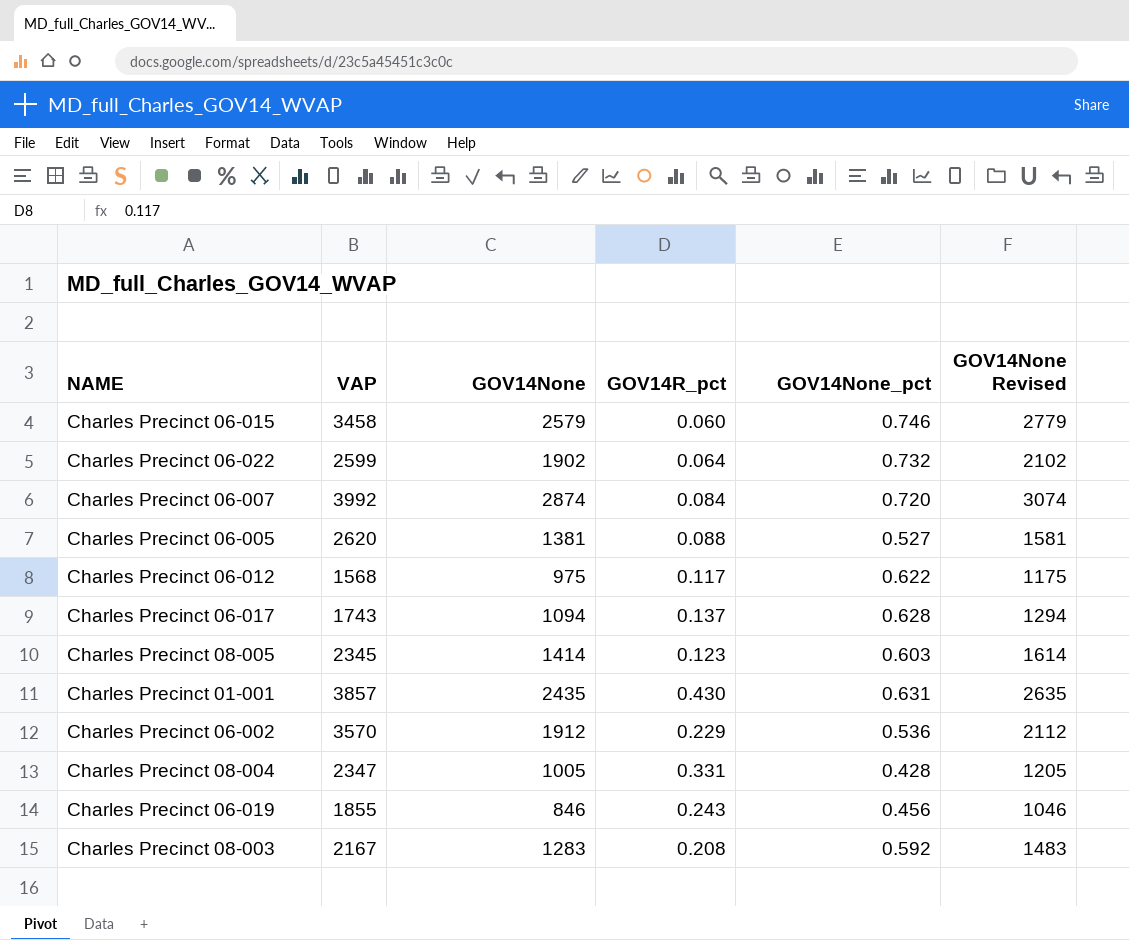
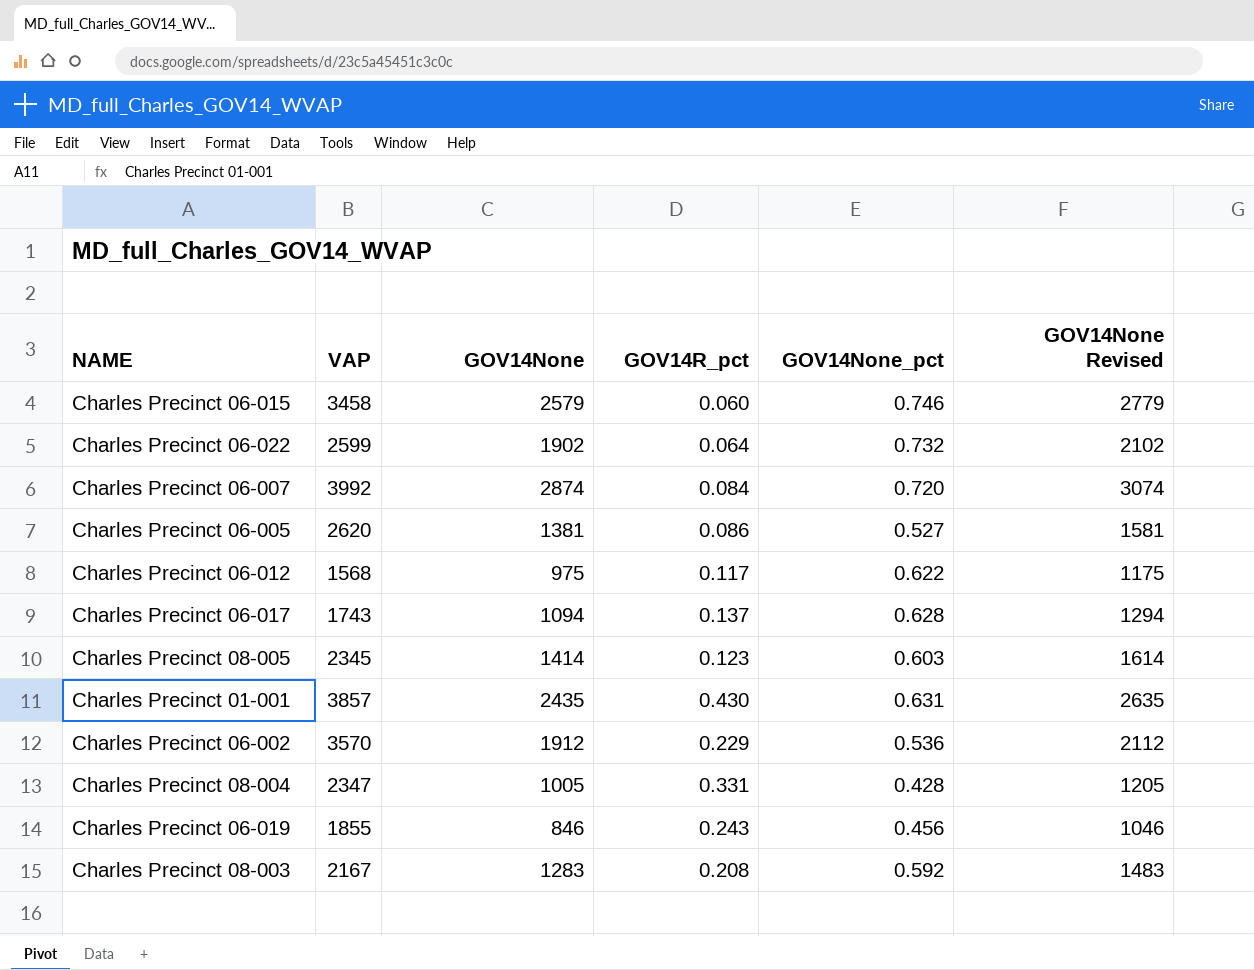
Charles Precinct 06-005 | GOV14R_pct: 0.088 -> 0.086

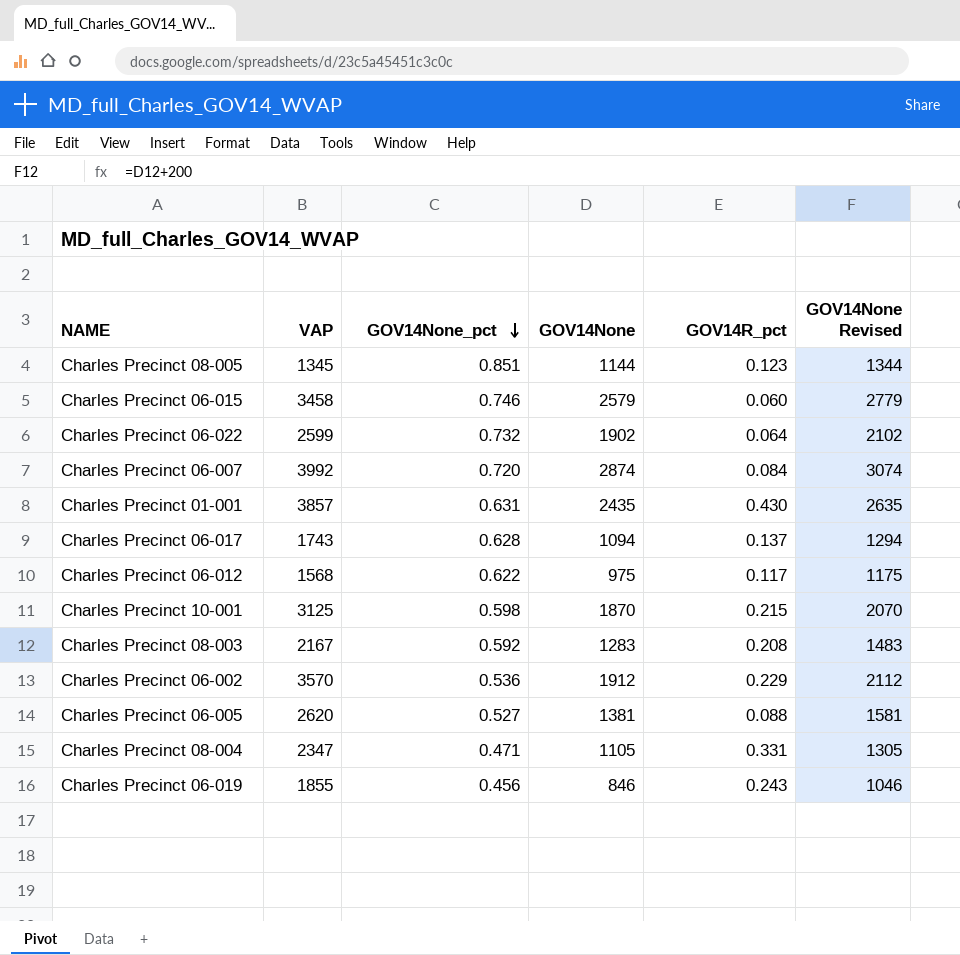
row order: none -> GOV14None_pct descending
column GOV14None_pct | position: 5 -> 3
Charles Precinct 08-005 | VAP: 2345 -> 1345
Charles Precinct 08-005 | GOV14None_pct: 0.603 -> 0.851
Charles Precinct 08-005 | GOV14None: 1414 -> 1144
Charles Precinct 08-005 | GOV14None Revised: 1614 -> 1344
row Charles Precinct 10-001: none -> 3125 | 0.598 | 1870 | 0.215 | 2070
Charles Precinct 06-005 | GOV14R_pct: 0.086 -> 0.088
Charles Precinct 08-004 | GOV14None_pct: 0.428 -> 0.471
Charles Precinct 08-004 | GOV14None: 1005 -> 1105
Charles Precinct 08-004 | GOV14None Revised: 1205 -> 1305

